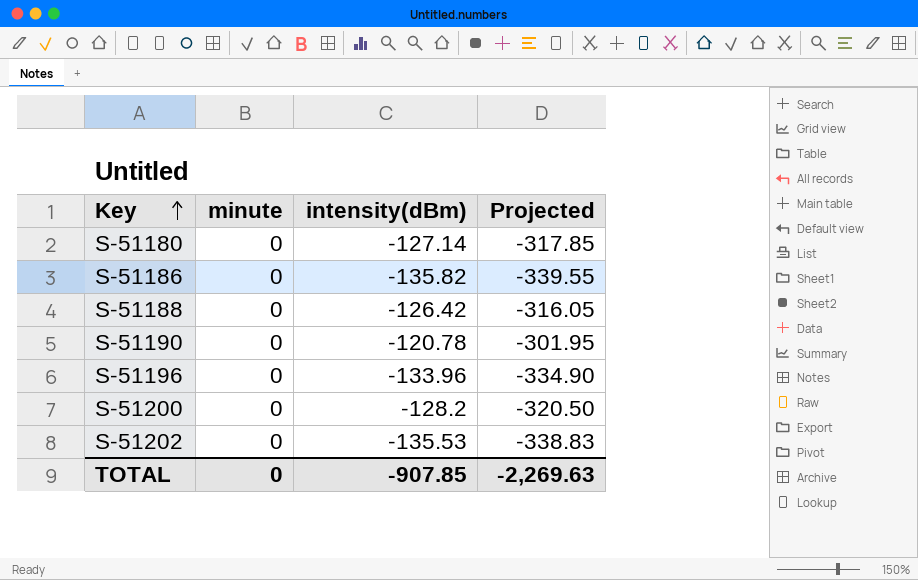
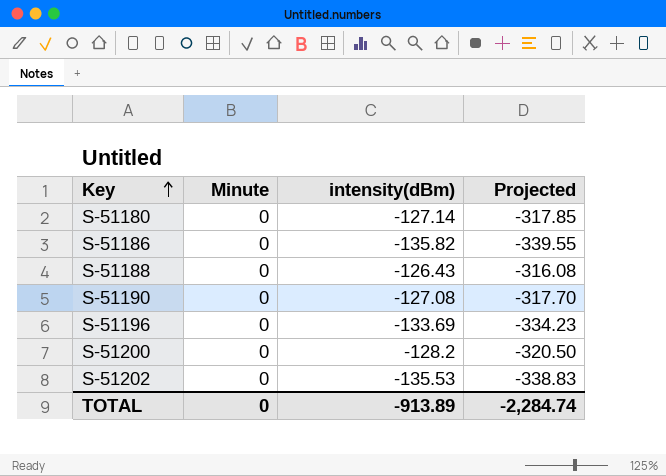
column name: minute -> Minute
S-51188 | intensity(dBm): -126.42 -> -126.43
S-51188 | Projected: -316.05 -> -316.08
S-51190 | intensity(dBm): -120.78 -> -127.08
S-51190 | Projected: -301.95 -> -317.70
S-51196 | intensity(dBm): -133.96 -> -133.69
S-51196 | Projected: -334.90 -> -334.23
TOTAL | intensity(dBm): -907.85 -> -913.89
TOTAL | Projected: -2,269.63 -> -2,284.74

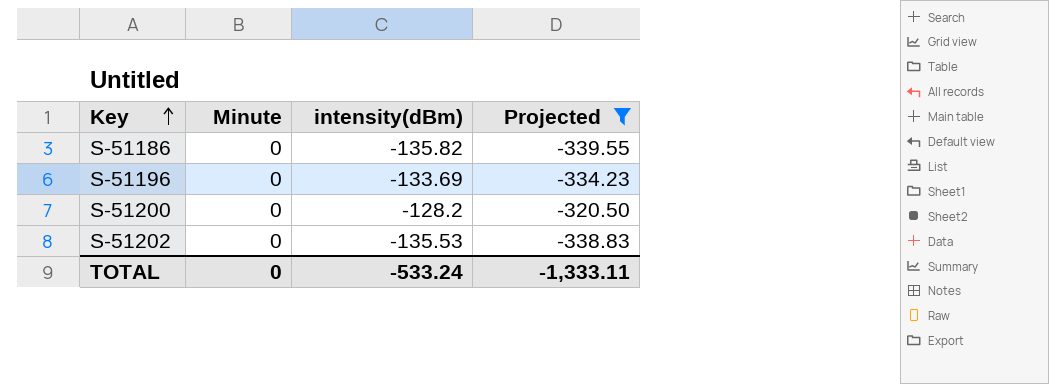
filter: none -> Projected <= -320.50
TOTAL | intensity(dBm): -913.89 -> -533.24
TOTAL | Projected: -2,284.74 -> -1,333.11

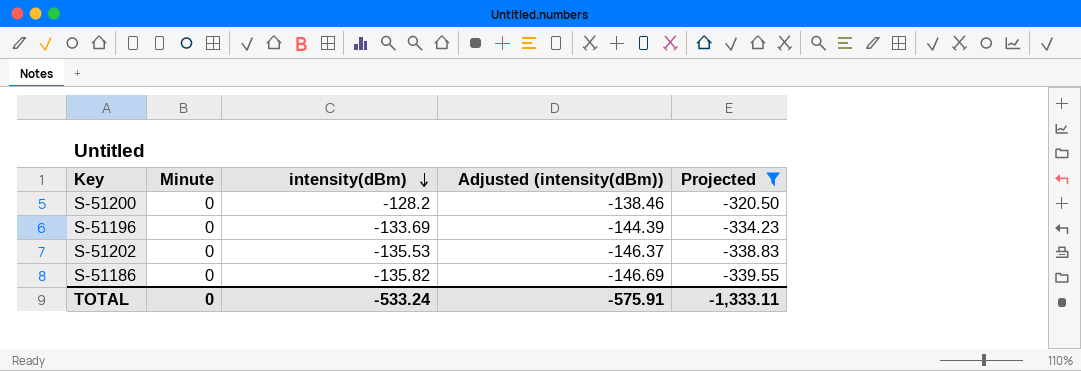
row order: Key ascending -> intensity(dBm) descending
column Adjusted (intensity(dBm)) | formula: none -> [intensity(dBm)] * 1.08

